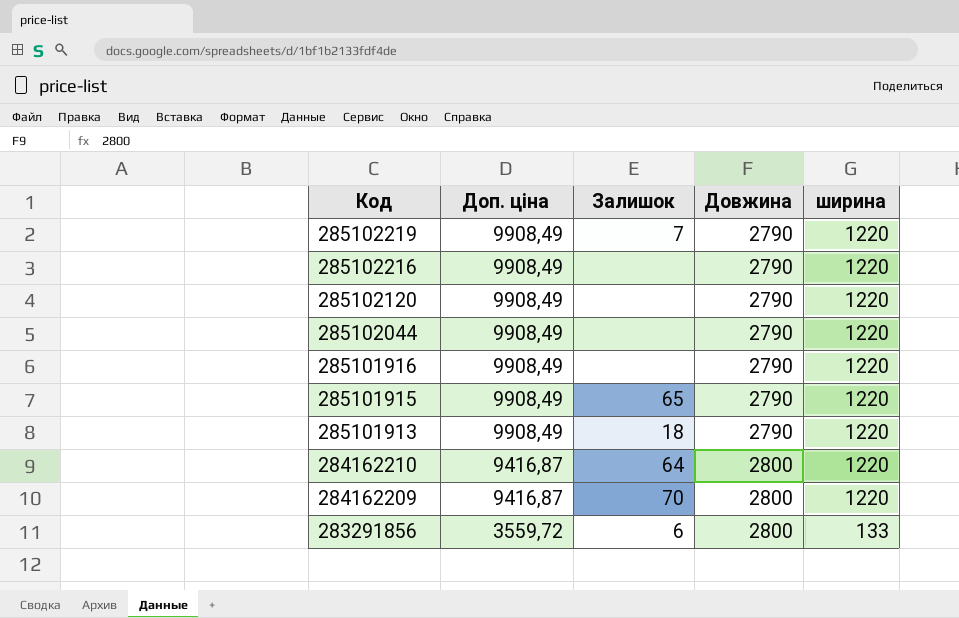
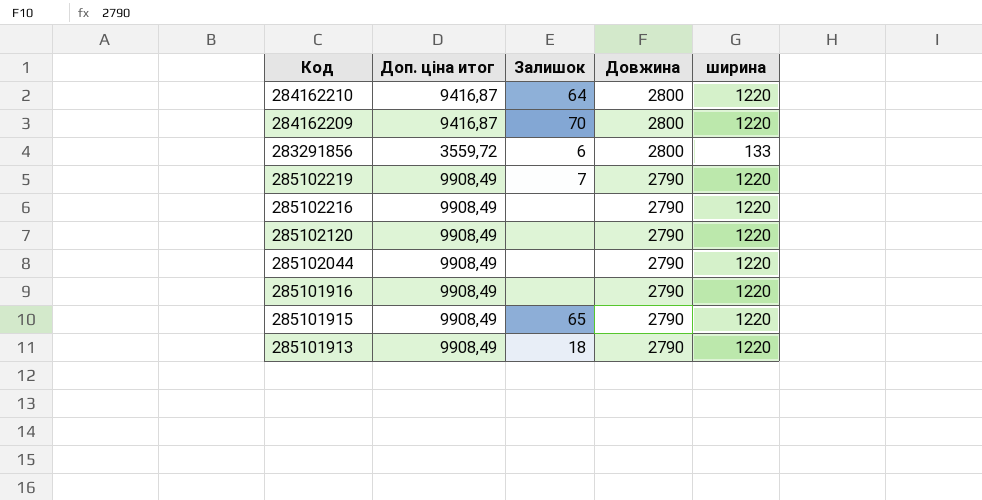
row order: Код descending -> Довжина descending
column name: Доп. ціна -> Доп. ціна итог

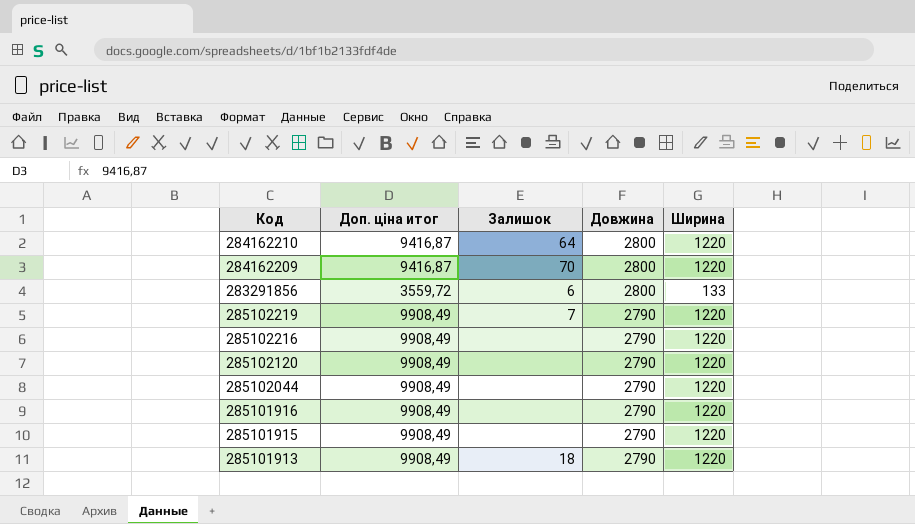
column name: ширина -> Ширина
285101915 | Залишок: 65 -> none

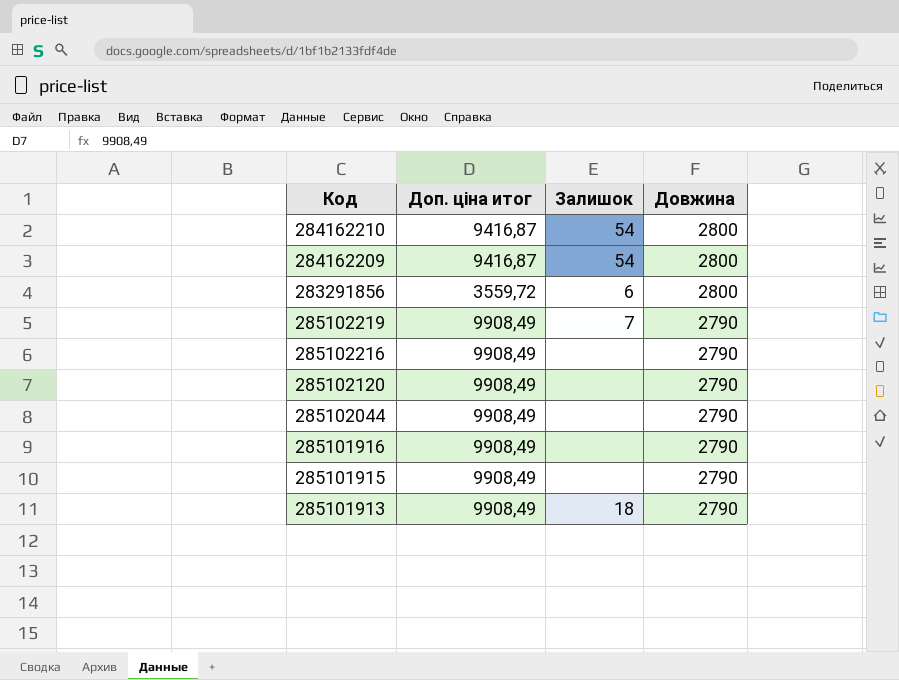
column Ширина | position: 5 -> none
284162210 | Залишок: 64 -> 54
284162209 | Залишок: 70 -> 54

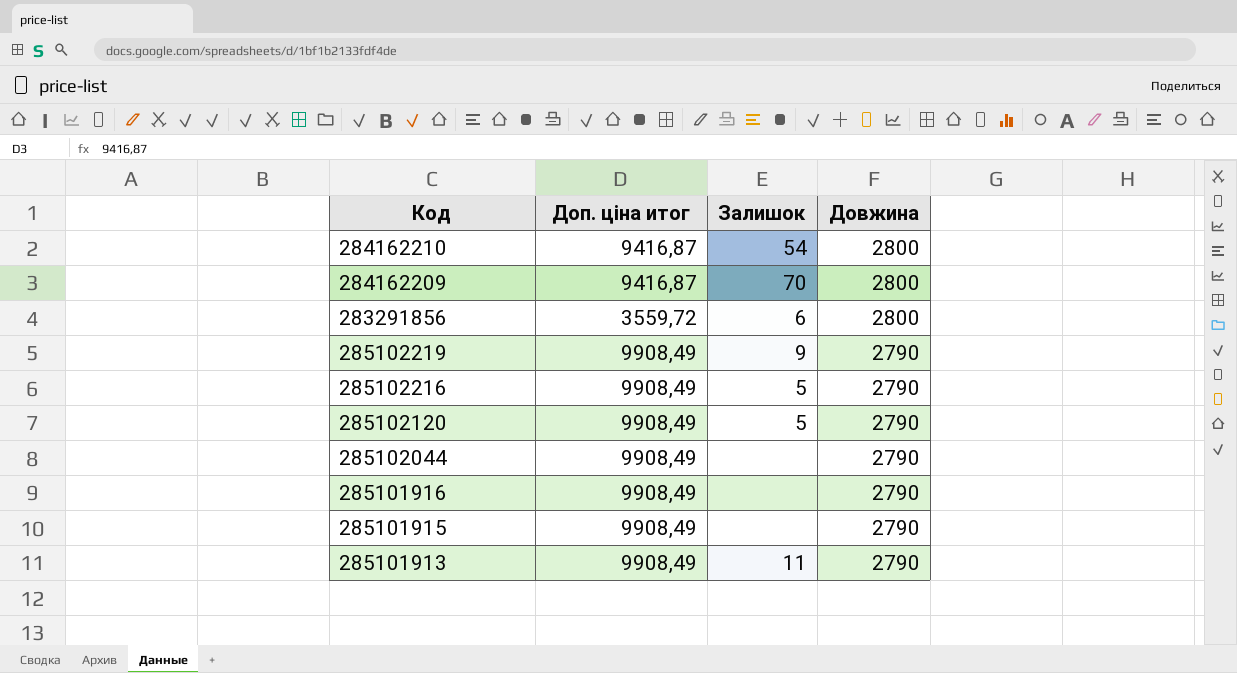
284162209 | Залишок: 54 -> 70
285102219 | Залишок: 7 -> 9
285102216 | Залишок: none -> 5
285102120 | Залишок: none -> 5
285101913 | Залишок: 18 -> 11

